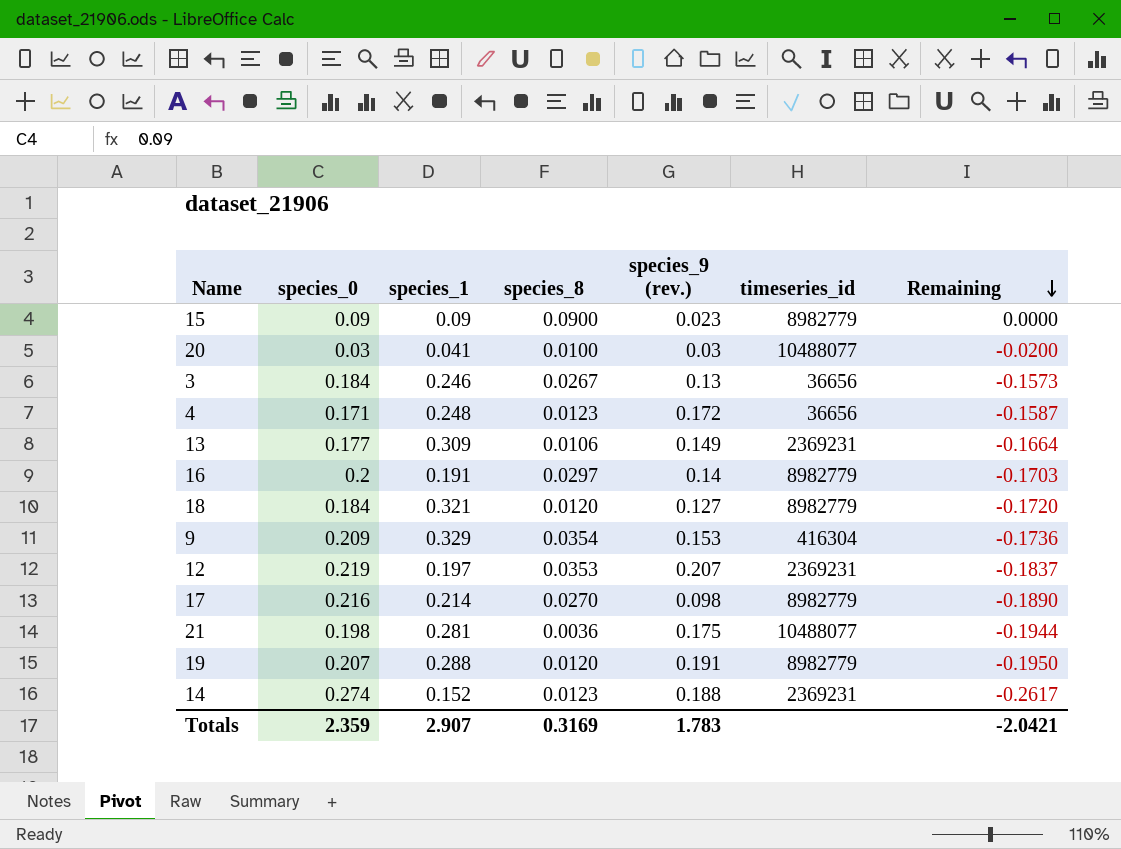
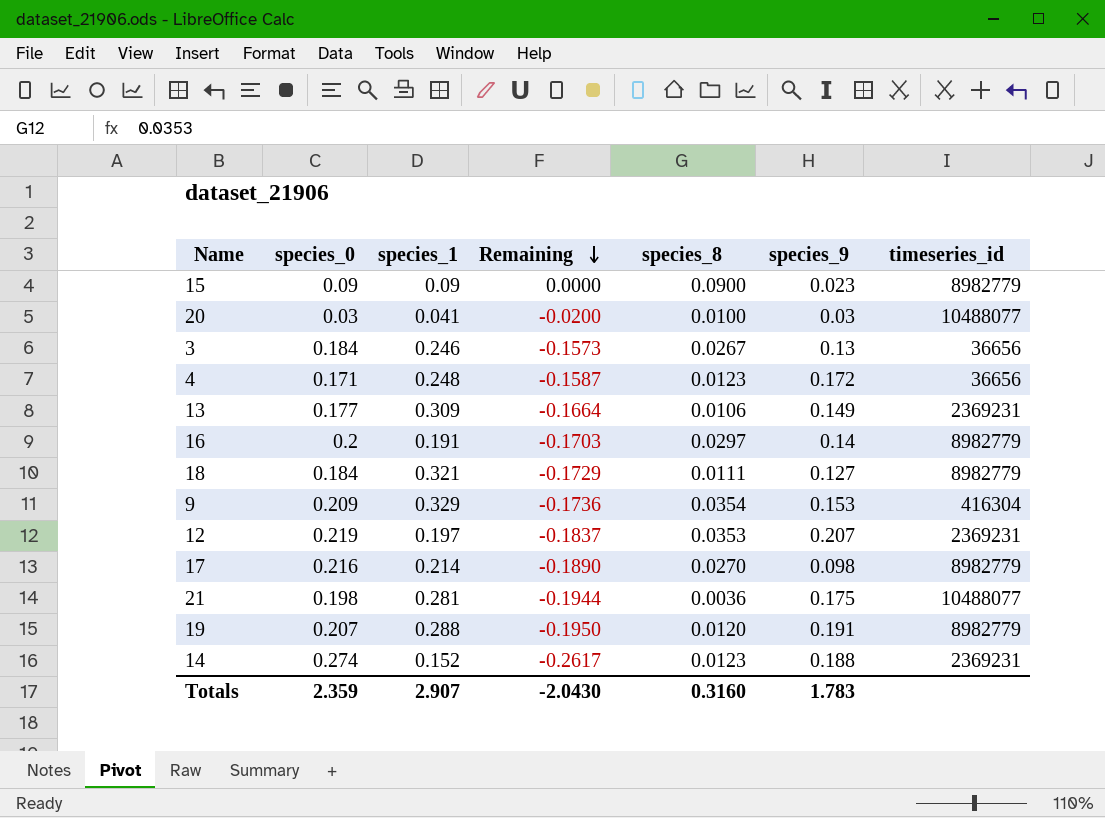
column Remaining | position: 7 -> 4
column name: species_9 (rev.) -> species_9
18 | Remaining: -0.1720 -> -0.1729
18 | species_8: 0.0120 -> 0.0111
Totals | Remaining: -2.0421 -> -2.0430
Totals | species_8: 0.3169 -> 0.3160

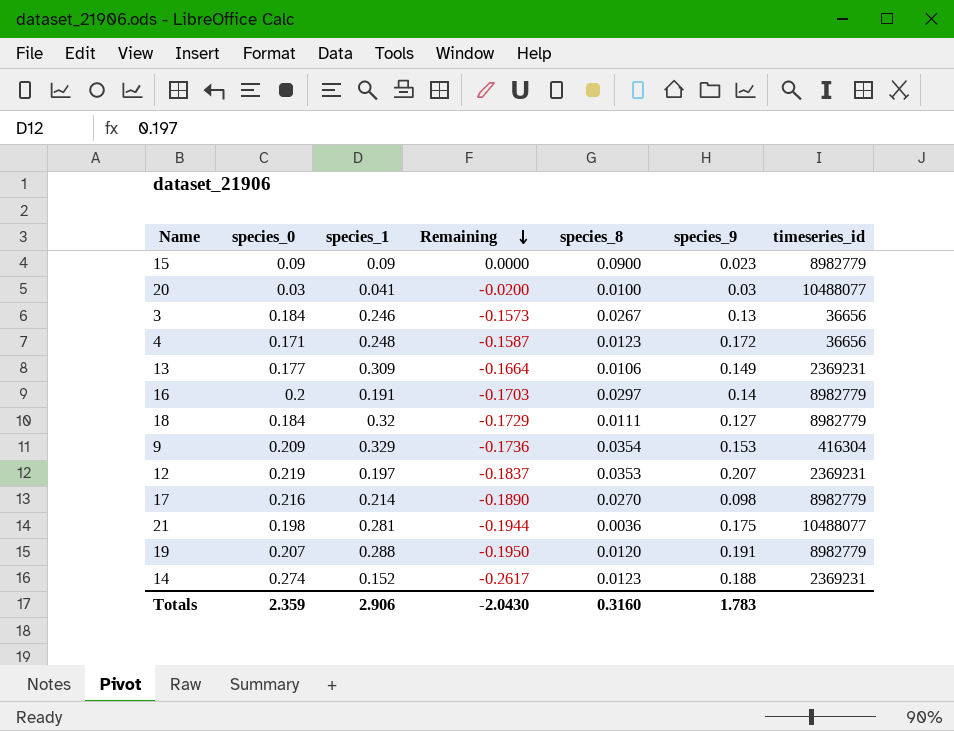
18 | species_1: 0.321 -> 0.32
Totals | species_1: 2.907 -> 2.906

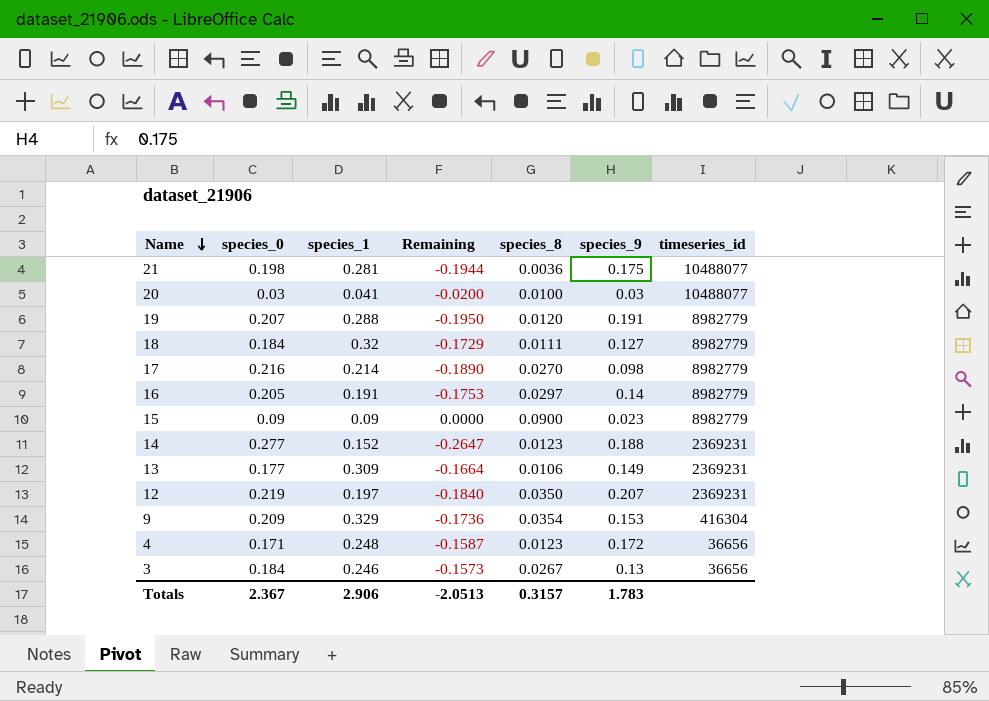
row order: Remaining descending -> Name descending
16 | species_0: 0.2 -> 0.205
16 | Remaining: -0.1703 -> -0.1753
14 | species_0: 0.274 -> 0.277
14 | Remaining: -0.2617 -> -0.2647
12 | Remaining: -0.1837 -> -0.1840
12 | species_8: 0.0353 -> 0.0350
Totals | species_0: 2.359 -> 2.367
Totals | Remaining: -2.0430 -> -2.0513
Totals | species_8: 0.3160 -> 0.3157

